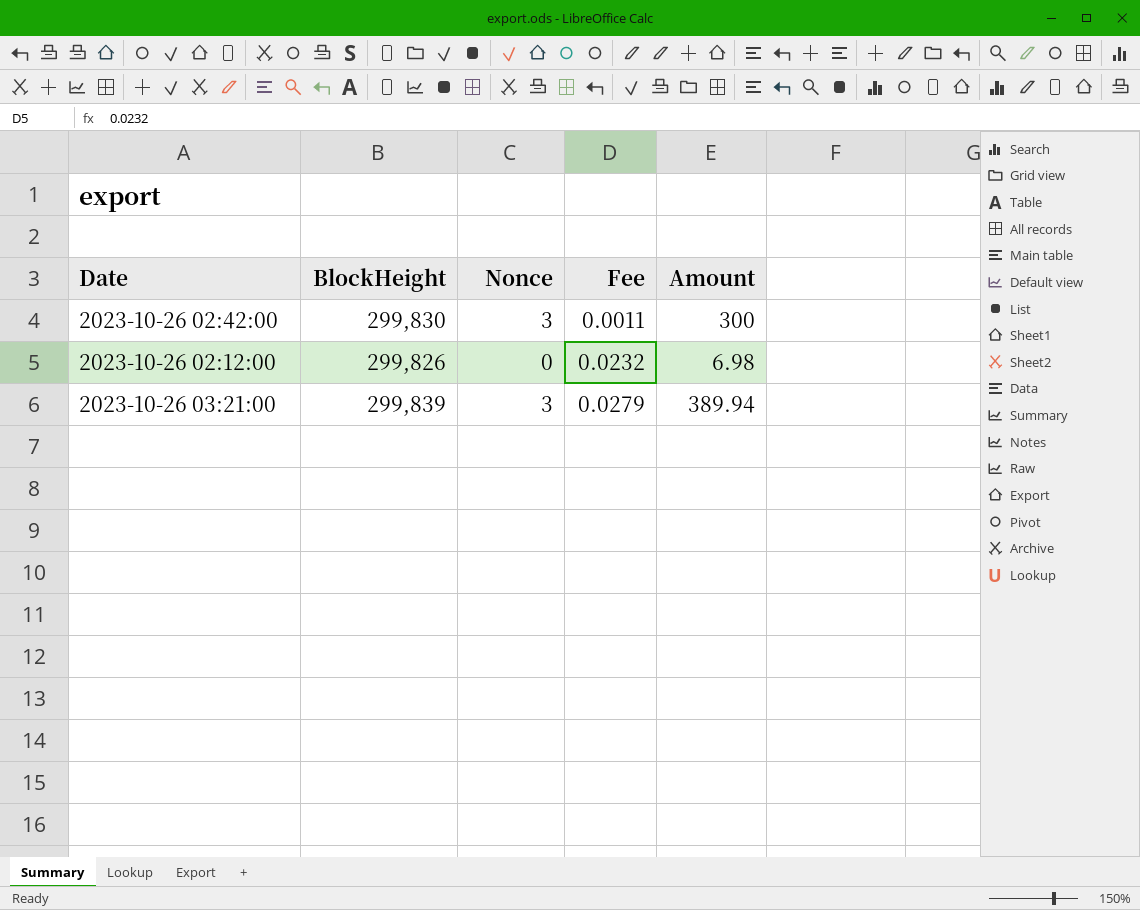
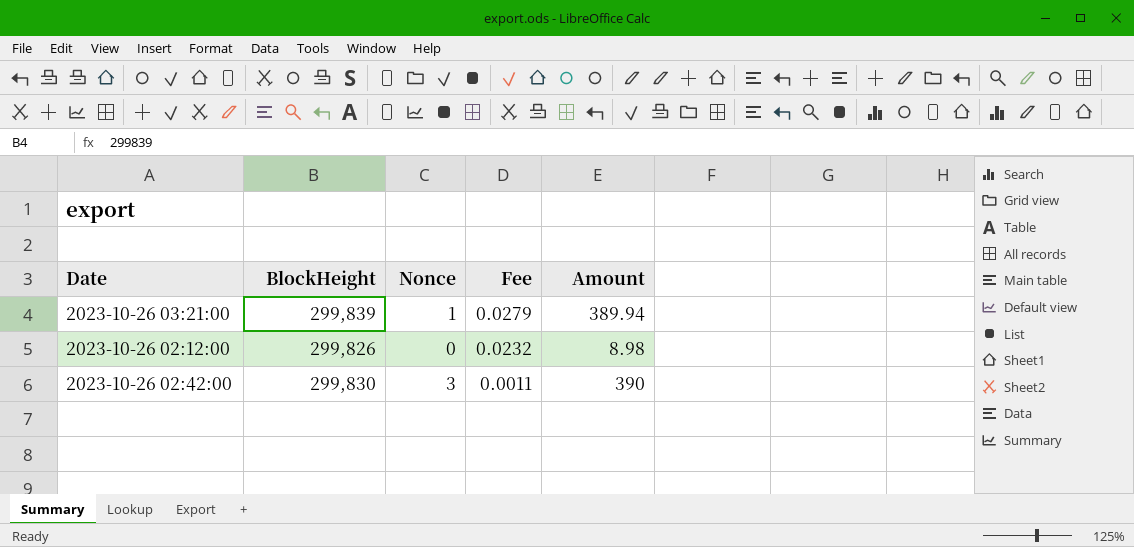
row order: Fee ascending -> Fee descending
2023-10-26 03:21:00 | Nonce: 3 -> 1
2023-10-26 02:12:00 | Amount: 6.98 -> 8.98
2023-10-26 02:42:00 | Amount: 300 -> 390

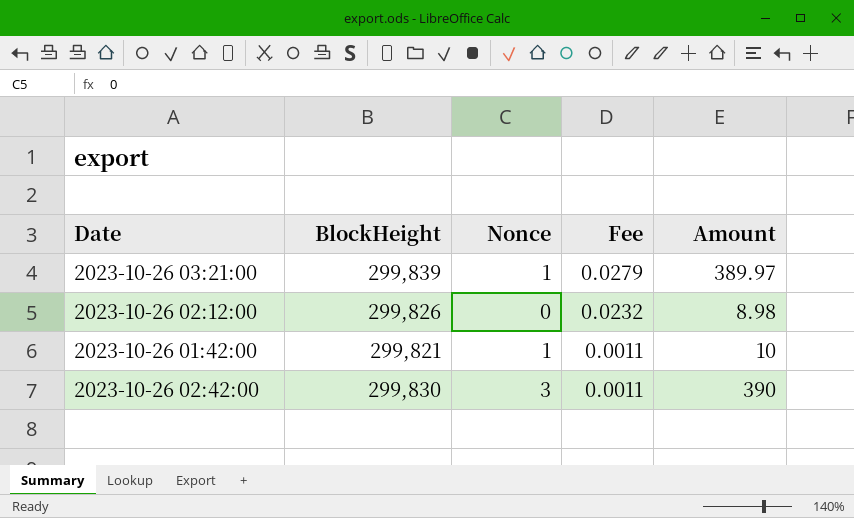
2023-10-26 03:21:00 | Amount: 389.94 -> 389.97
row 2023-10-26 01:42:00: none -> 299,821 | 1 | 0.0011 | 10

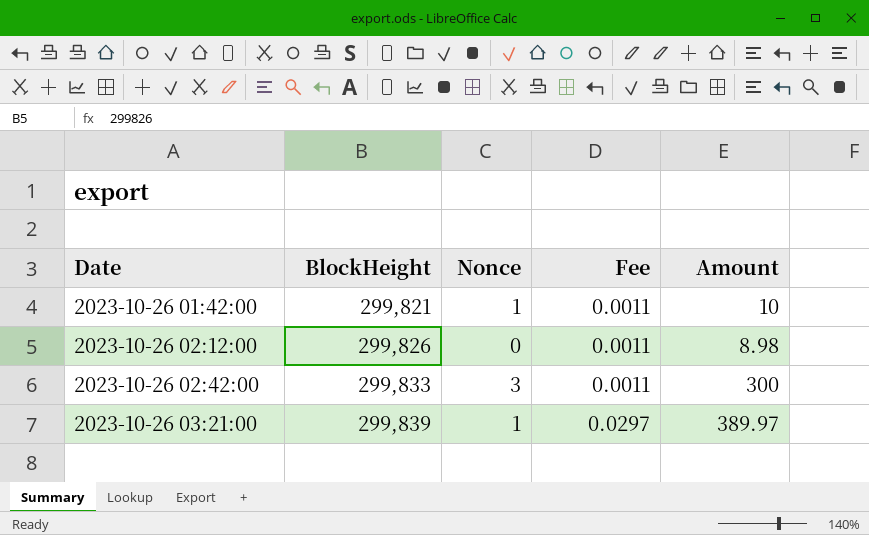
row order: Fee descending -> Date ascending
2023-10-26 02:12:00 | Fee: 0.0232 -> 0.0011
2023-10-26 02:42:00 | BlockHeight: 299,830 -> 299,833
2023-10-26 02:42:00 | Amount: 390 -> 300
2023-10-26 03:21:00 | Fee: 0.0279 -> 0.0297

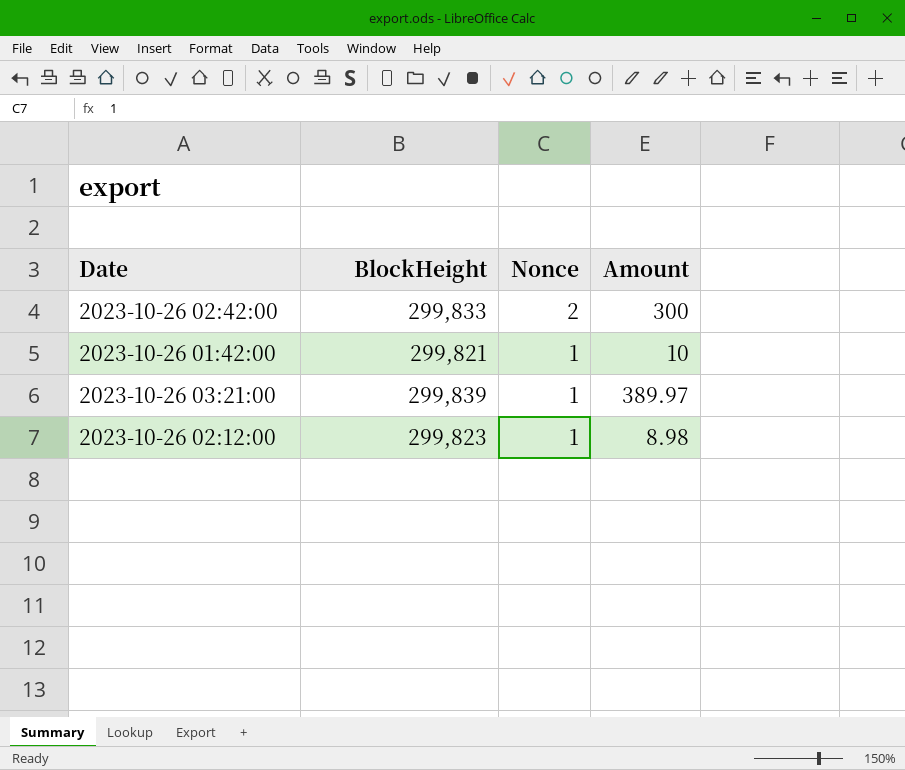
row order: Date ascending -> Nonce descending
column Fee | position: 4 -> none
2023-10-26 02:42:00 | Nonce: 3 -> 2
2023-10-26 02:12:00 | BlockHeight: 299,826 -> 299,823
2023-10-26 02:12:00 | Nonce: 0 -> 1

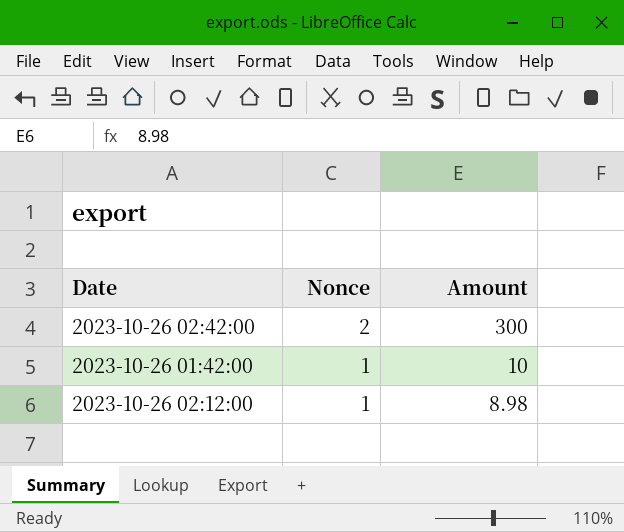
column BlockHeight | position: 2 -> none
row 2023-10-26 03:21:00: 299,839 | 1 | 389.97 -> none

